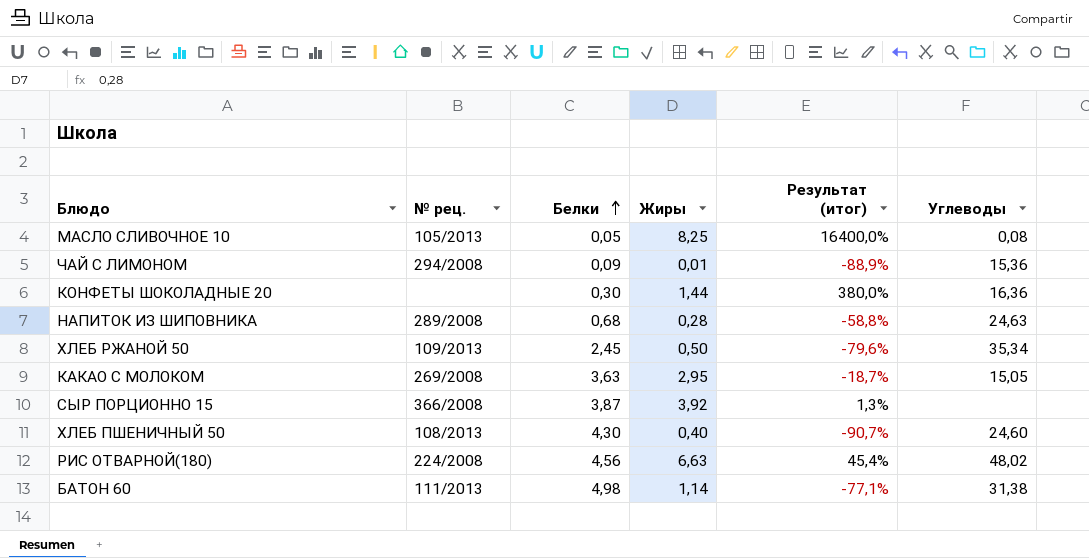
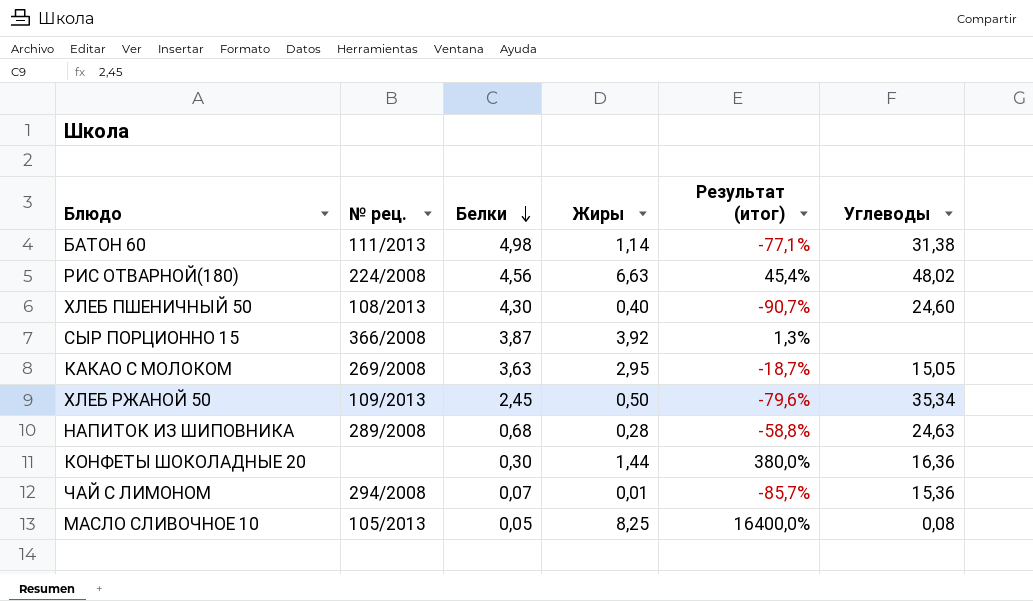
row order: Белки ascending -> Белки descending
ЧАЙ С ЛИМОНОМ | Белки: 0,09 -> 0,07
ЧАЙ С ЛИМОНОМ | Результат (итог): -88,9% -> -85,7%

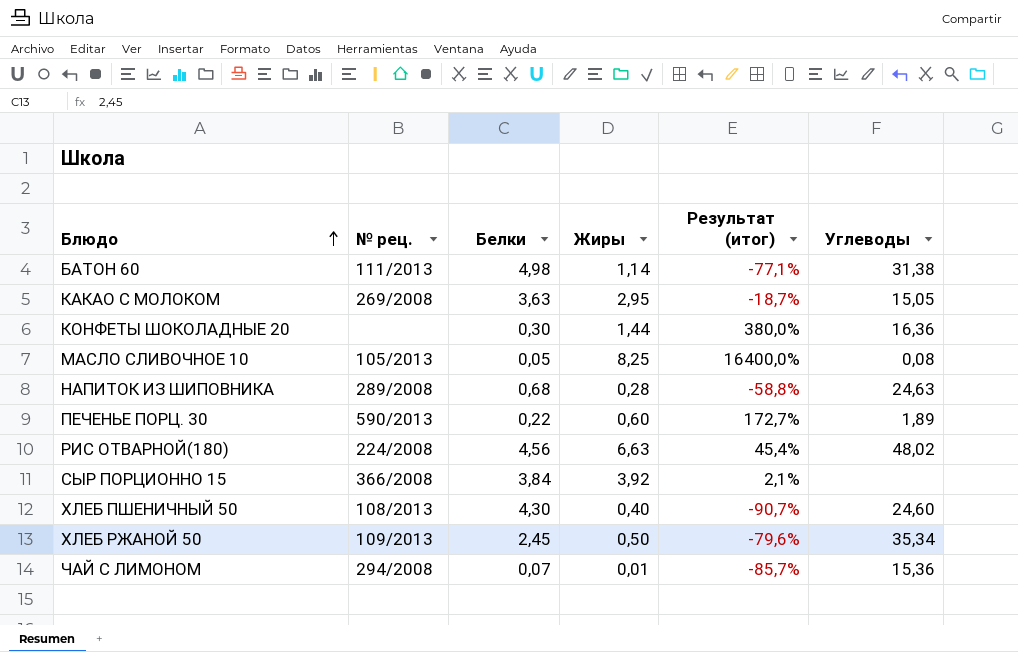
row order: Белки descending -> Блюдо ascending
row ПЕЧЕНЬЕ ПОРЦ. 30: none -> 590/2013 | 0,22 | 0,60 | 172,7% | 1,89
СЫР ПОРЦИОННО 15 | Белки: 3,87 -> 3,84
СЫР ПОРЦИОННО 15 | Результат (итог): 1,3% -> 2,1%

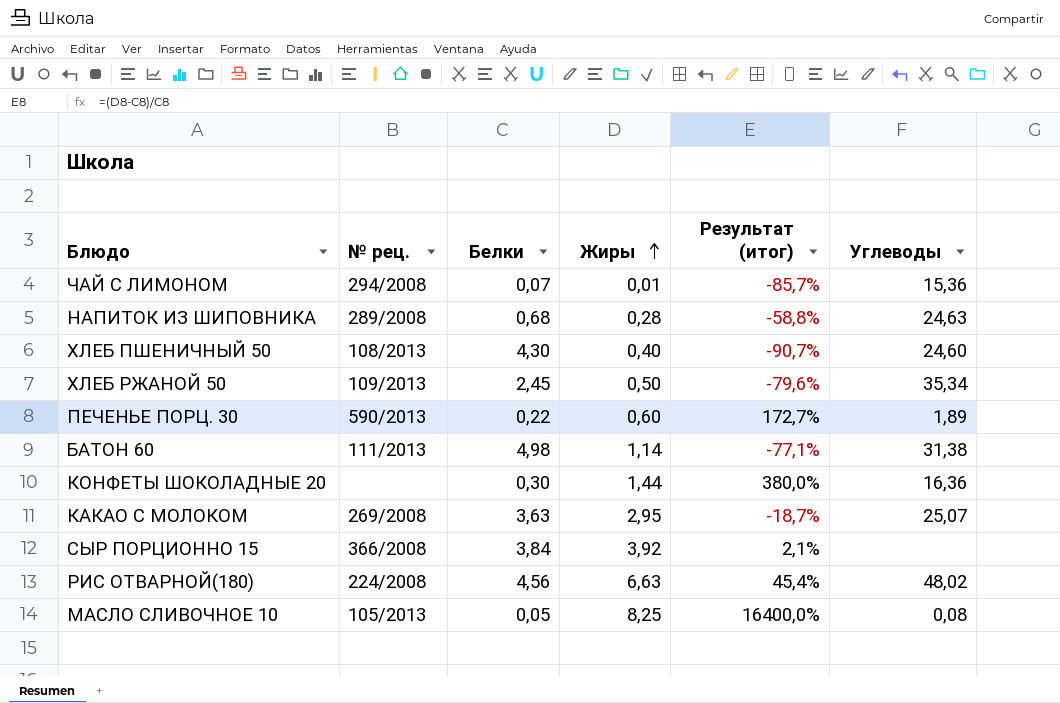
row order: Блюдо ascending -> Жиры ascending
КАКАО С МОЛОКОМ | Углеводы: 15,05 -> 25,07

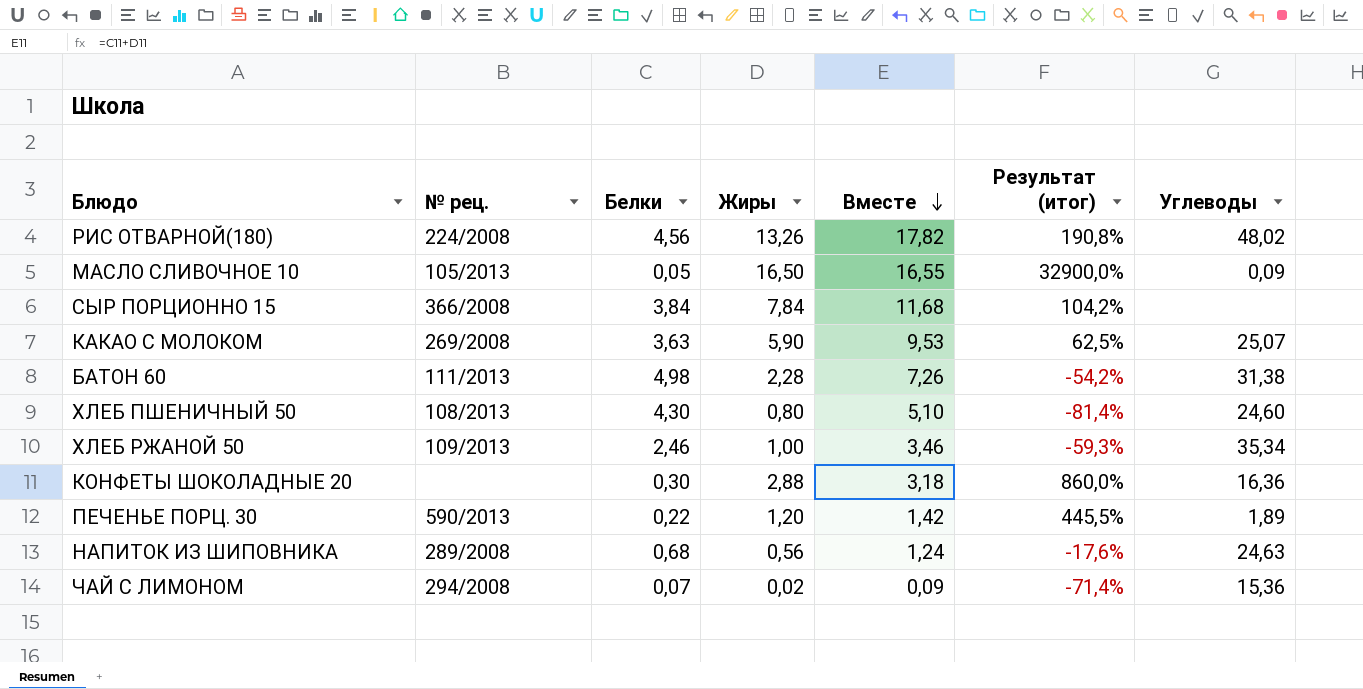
row order: Жиры ascending -> Вместе descending
column Вместе | formula: none -> [Белки] + [Жиры]
РИС ОТВАРНОЙ(180) | Жиры: 6,63 -> 13,26
РИС ОТВАРНОЙ(180) | Результат (итог): 45,4% -> 190,8%
МАСЛО СЛИВОЧНОЕ 10 | Жиры: 8,25 -> 16,50
МАСЛО СЛИВОЧНОЕ 10 | Результат (итог): 16400,0% -> 32900,0%
МАСЛО СЛИВОЧНОЕ 10 | Углеводы: 0,08 -> 0,09
СЫР ПОРЦИОННО 15 | Жиры: 3,92 -> 7,84
СЫР ПОРЦИОННО 15 | Результат (итог): 2,1% -> 104,2%
КАКАО С МОЛОКОМ | Жиры: 2,95 -> 5,90
КАКАО С МОЛОКОМ | Результат (итог): -18,7% -> 62,5%
БАТОН 60 | Жиры: 1,14 -> 2,28
БАТОН 60 | Результат (итог): -77,1% -> -54,2%
ХЛЕБ ПШЕНИЧНЫЙ 50 | Жиры: 0,40 -> 0,80
ХЛЕБ ПШЕНИЧНЫЙ 50 | Результат (итог): -90,7% -> -81,4%
ХЛЕБ РЖАНОЙ 50 | Белки: 2,45 -> 2,46
ХЛЕБ РЖАНОЙ 50 | Жиры: 0,50 -> 1,00
ХЛЕБ РЖАНОЙ 50 | Результат (итог): -79,6% -> -59,3%
КОНФЕТЫ ШОКОЛАДНЫЕ 20 | Жиры: 1,44 -> 2,88
КОНФЕТЫ ШОКОЛАДНЫЕ 20 | Результат (итог): 380,0% -> 860,0%
ПЕЧЕНЬЕ ПОРЦ. 30 | Жиры: 0,60 -> 1,20
ПЕЧЕНЬЕ ПОРЦ. 30 | Результат (итог): 172,7% -> 445,5%
НАПИТОК ИЗ ШИПОВНИКА | Жиры: 0,28 -> 0,56
НАПИТОК ИЗ ШИПОВНИКА | Результат (итог): -58,8% -> -17,6%
ЧАЙ С ЛИМОНОМ | Жиры: 0,01 -> 0,02
ЧАЙ С ЛИМОНОМ | Результат (итог): -85,7% -> -71,4%

